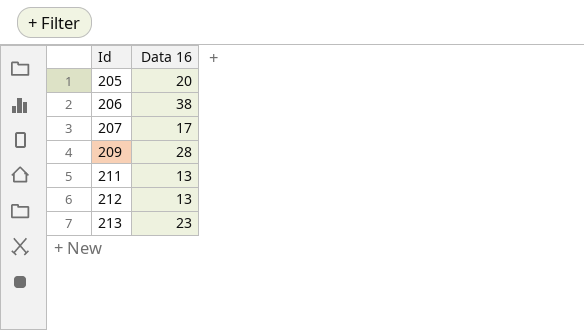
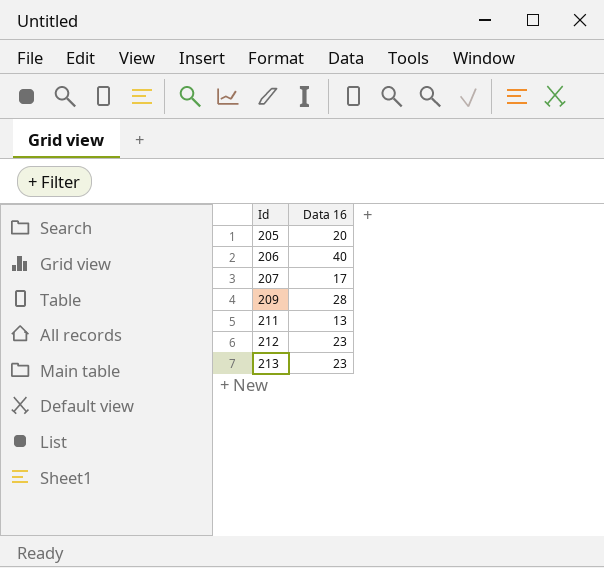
206 | Data 16: 38 -> 40
212 | Data 16: 13 -> 23

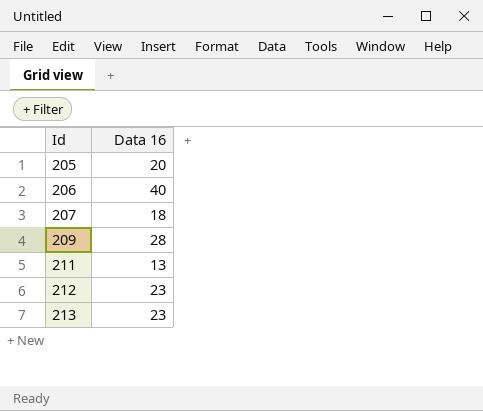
207 | Data 16: 17 -> 18

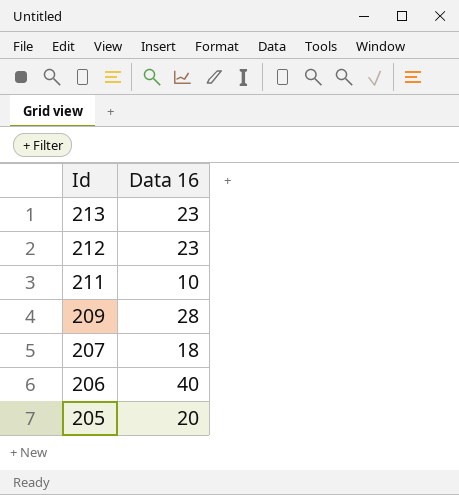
row order: Id ascending -> Id descending
211 | Data 16: 13 -> 10

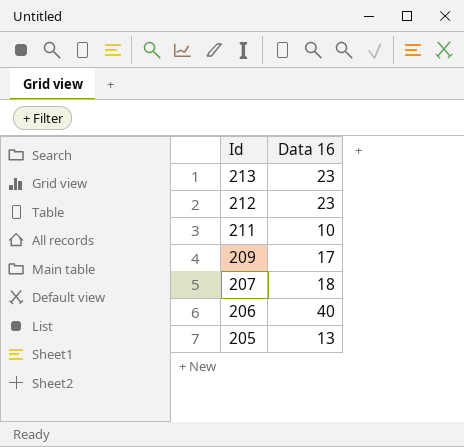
209 | Data 16: 28 -> 17
205 | Data 16: 20 -> 13

